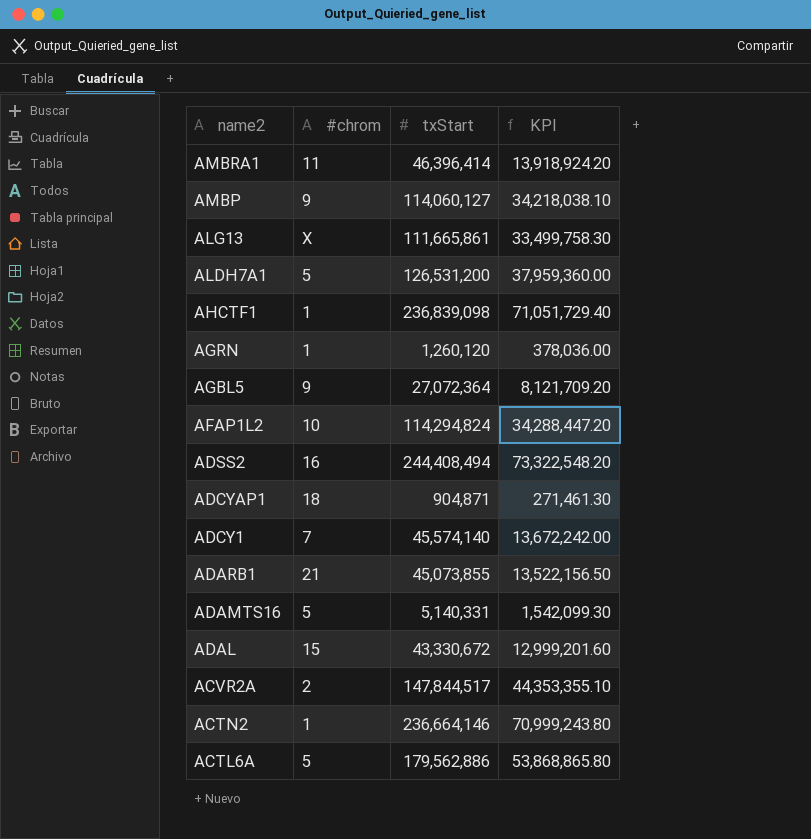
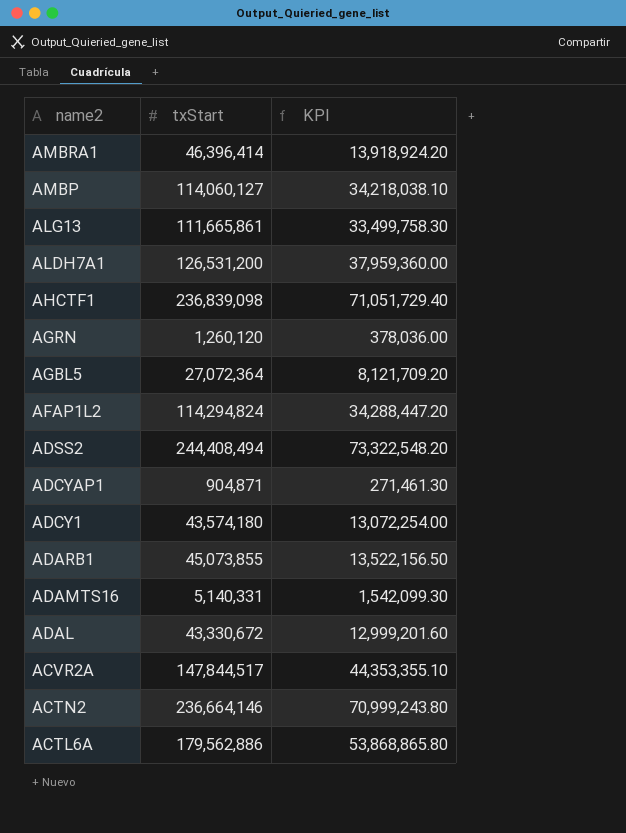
column #chrom | position: 2 -> none
ADCY1 | txStart: 45,574,140 -> 43,574,180
ADCY1 | KPI: 13,672,242.00 -> 13,072,254.00

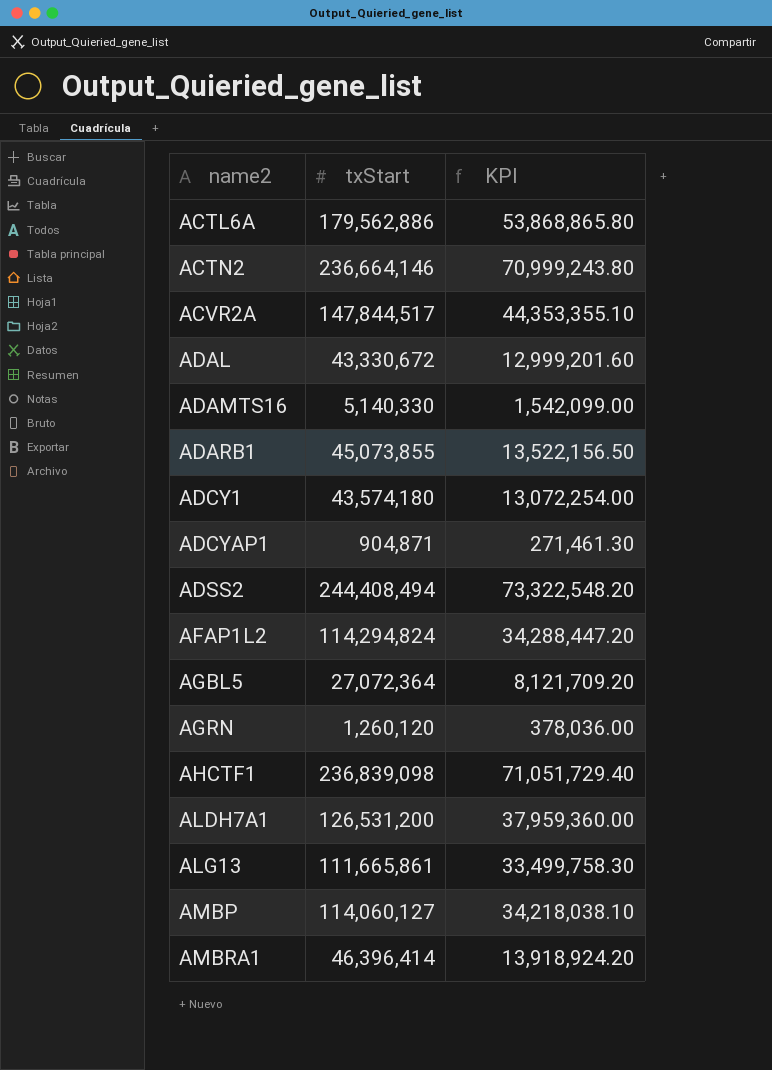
row order: name2 descending -> name2 ascending
ADAMTS16 | txStart: 5,140,331 -> 5,140,330
ADAMTS16 | KPI: 1,542,099.30 -> 1,542,099.00

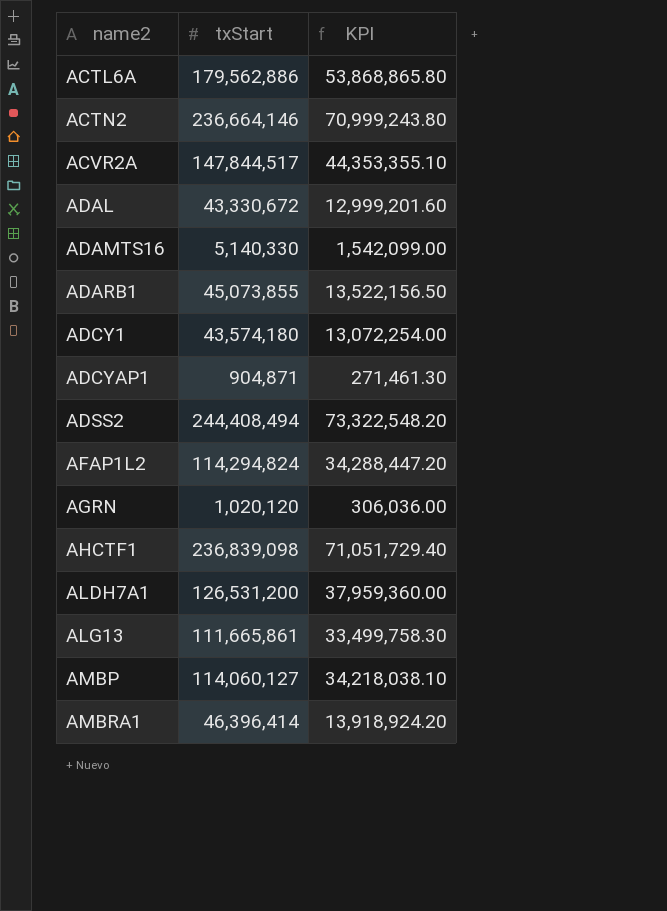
row AGBL5: 27,072,364 | 8,121,709.20 -> none
AGRN | txStart: 1,260,120 -> 1,020,120
AGRN | KPI: 378,036.00 -> 306,036.00

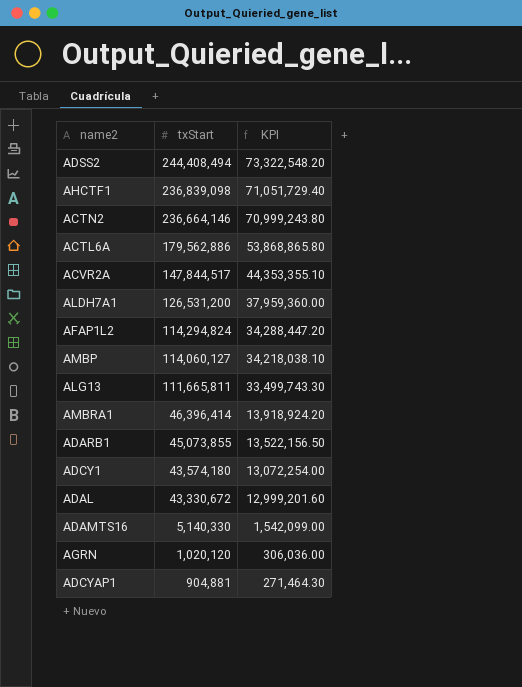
row order: name2 ascending -> txStart descending
ALG13 | txStart: 111,665,861 -> 111,665,811
ALG13 | KPI: 33,499,758.30 -> 33,499,743.30
ADCYAP1 | txStart: 904,871 -> 904,881
ADCYAP1 | KPI: 271,461.30 -> 271,464.30

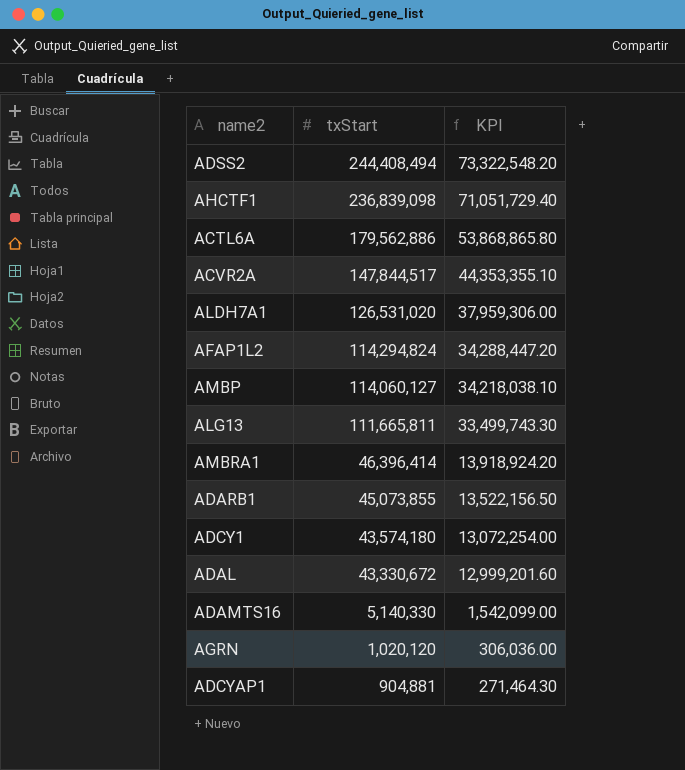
row ACTN2: 236,664,146 | 70,999,243.80 -> none
ALDH7A1 | txStart: 126,531,200 -> 126,531,020
ALDH7A1 | KPI: 37,959,360.00 -> 37,959,306.00

